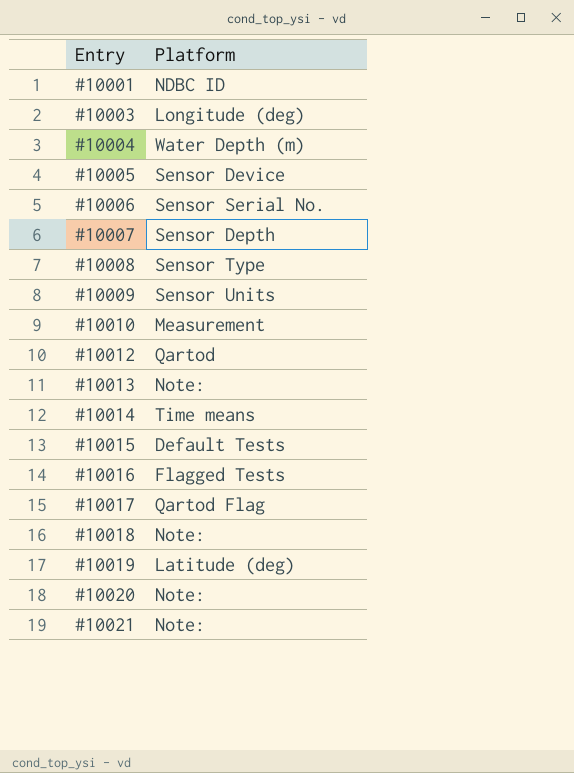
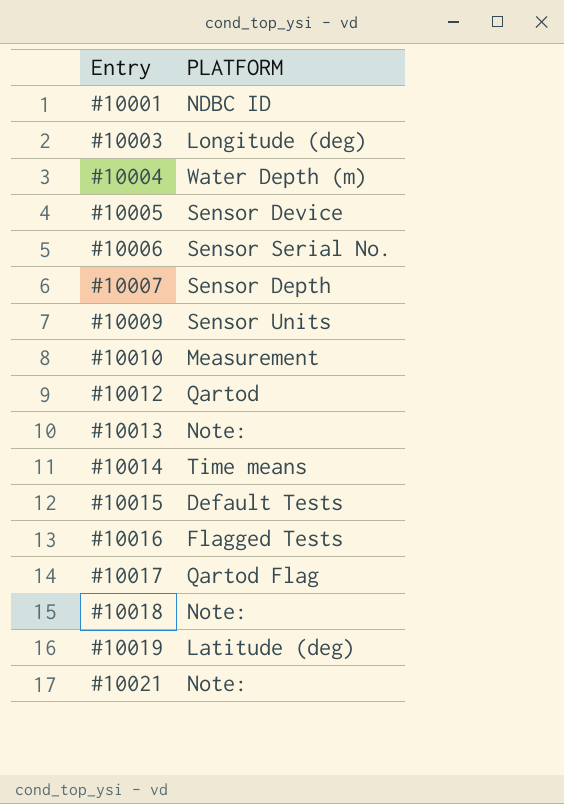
column name: Platform -> PLATFORM
row #10008: Sensor Type -> none
row #10020: Note: -> none

